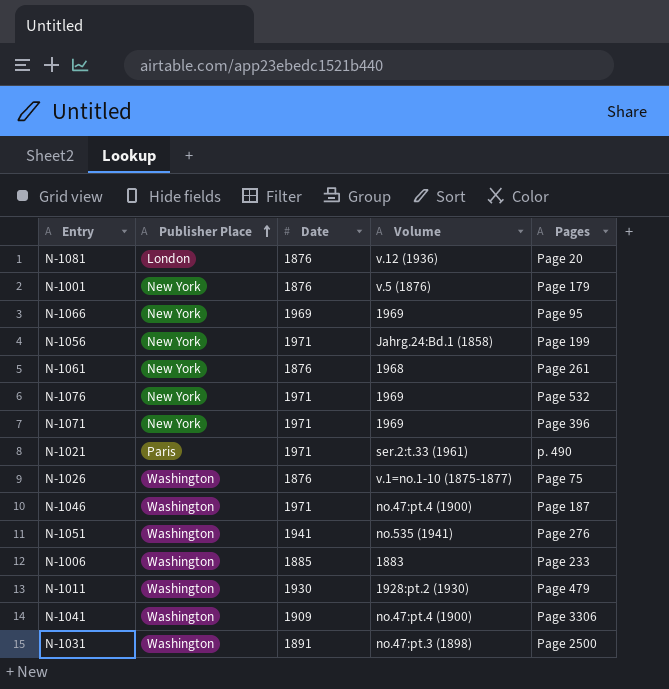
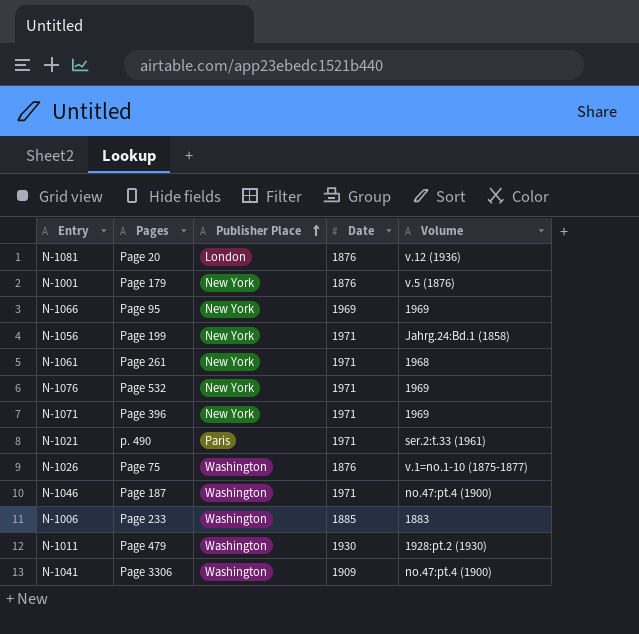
column Pages | position: 5 -> 2
row N-1051: Washington | 1941 | no.535 (1941) | Page 276 -> none
row N-1031: Washington | 1891 | no.47:pt.3 (1898) | Page 2500 -> none
N-1061 | Date: 1876 -> 1971

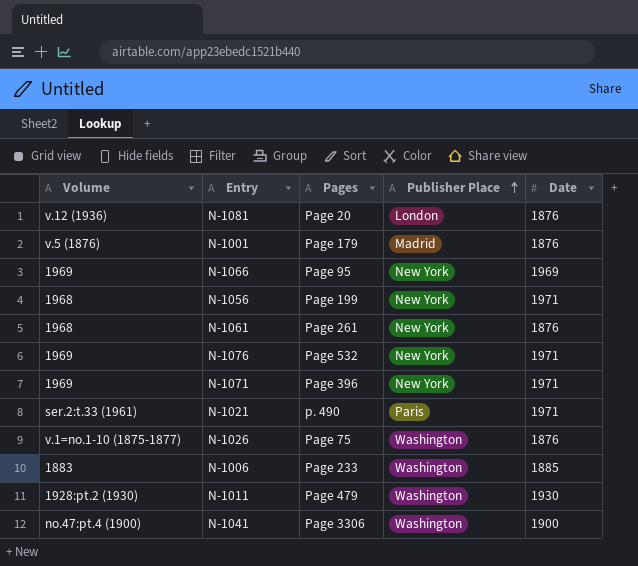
column Volume | position: 5 -> 1
row N-1046: Page 187 | Washington | 1971 | no.47:pt.4 (1900) -> none
N-1001 | Publisher Place: New York -> Madrid
N-1056 | Volume: Jahrg.24:Bd.1 (1858) -> 1968
N-1061 | Date: 1971 -> 1876
N-1041 | Date: 1909 -> 1900

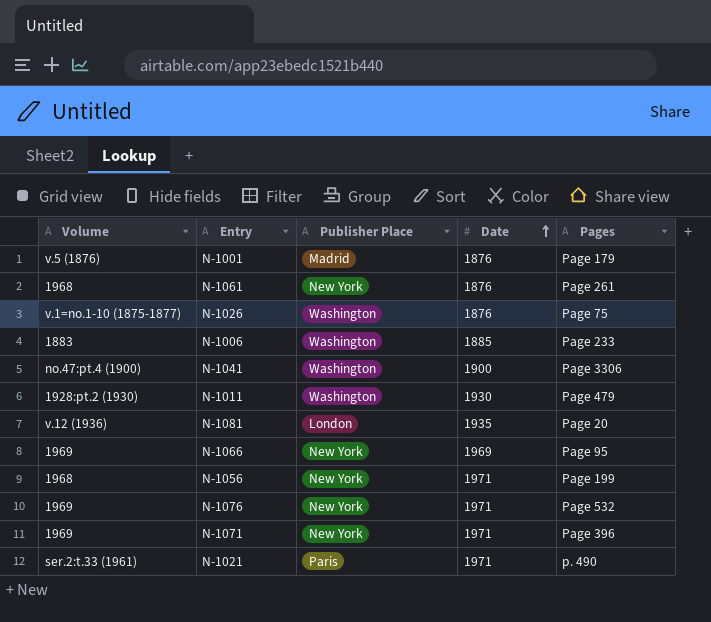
row order: Publisher Place ascending -> Date ascending
column Pages | position: 3 -> 5
N-1081 | Date: 1876 -> 1935

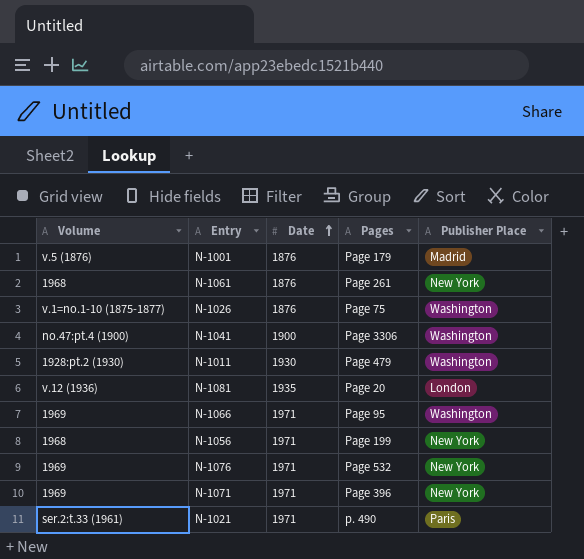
column Publisher Place | position: 3 -> 5
row N-1006: 1883 | Washington | 1885 | Page 233 -> none
N-1066 | Date: 1969 -> 1971
N-1066 | Publisher Place: New York -> Washington

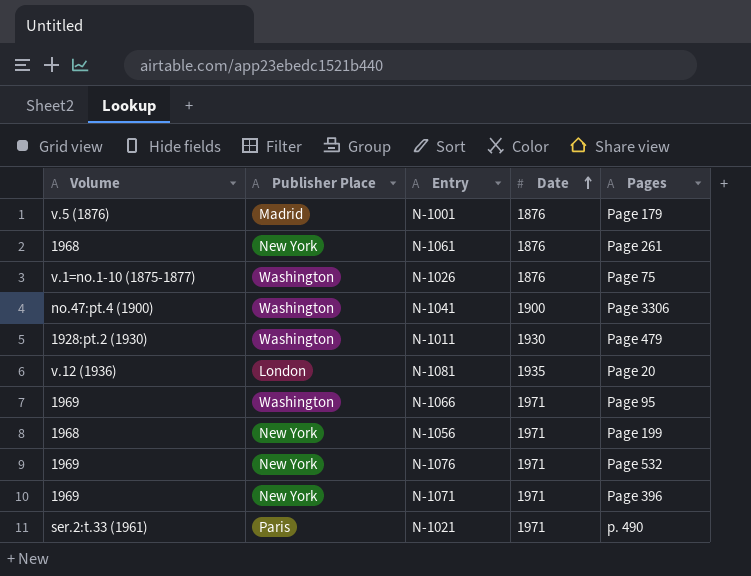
column Publisher Place | position: 5 -> 2

